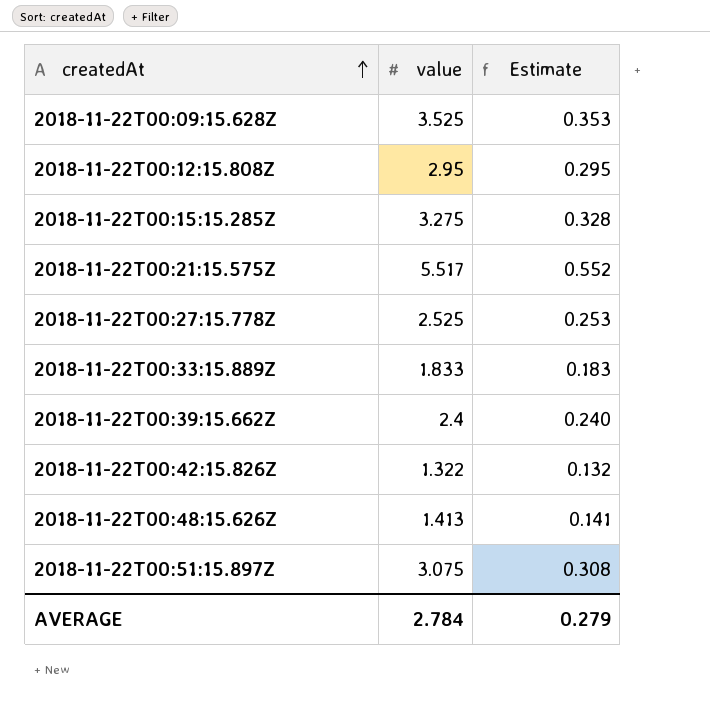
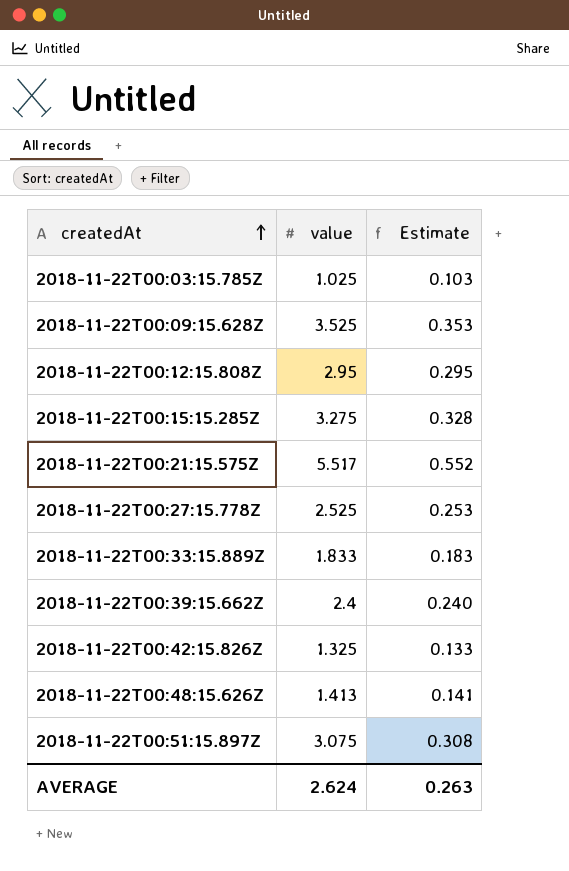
row 2018-11-22T00:03:15.785Z: none -> 1.025 | 0.103
2018-11-22T00:42:15.826Z | value: 1.322 -> 1.325
2018-11-22T00:42:15.826Z | Estimate: 0.132 -> 0.133
AVERAGE | value: 2.784 -> 2.624
AVERAGE | Estimate: 0.279 -> 0.263

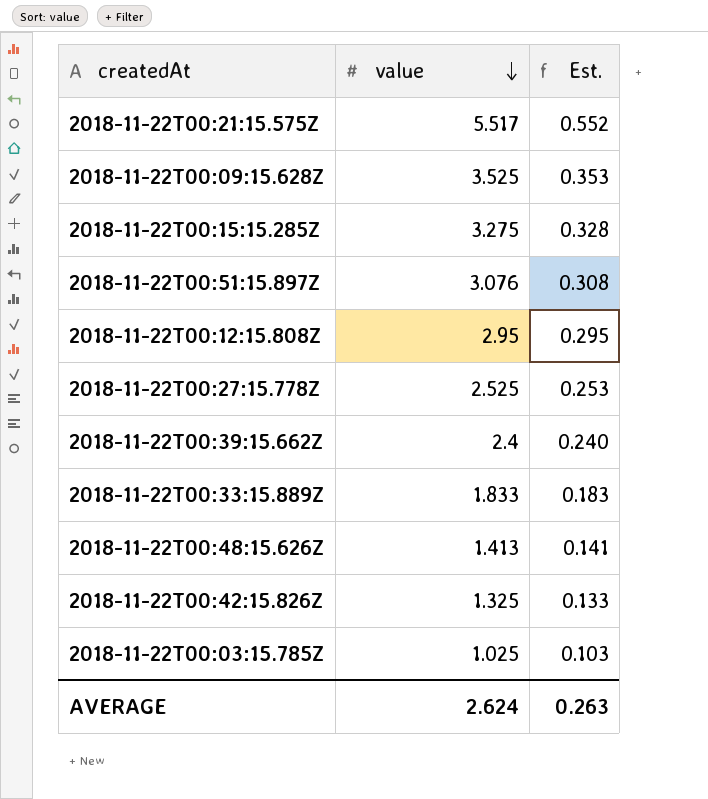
row order: createdAt ascending -> value descending
column name: Estimate -> Est.
2018-11-22T00:51:15.897Z | value: 3.075 -> 3.076

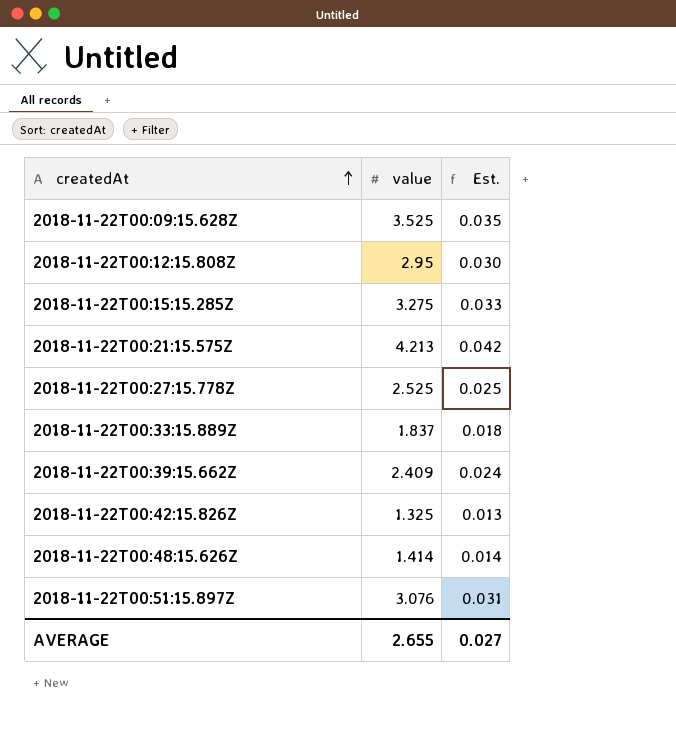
row order: value descending -> createdAt ascending
column Est. | formula: [value] * 0.1 -> [value] * 0.01
row 2018-11-22T00:03:15.785Z: 1.025 | 0.103 -> none
2018-11-22T00:21:15.575Z | value: 5.517 -> 4.213
2018-11-22T00:33:15.889Z | value: 1.833 -> 1.837
2018-11-22T00:39:15.662Z | value: 2.4 -> 2.409
2018-11-22T00:48:15.626Z | value: 1.413 -> 1.414
AVERAGE | value: 2.624 -> 2.655
AVERAGE | Est.: 0.263 -> 0.027

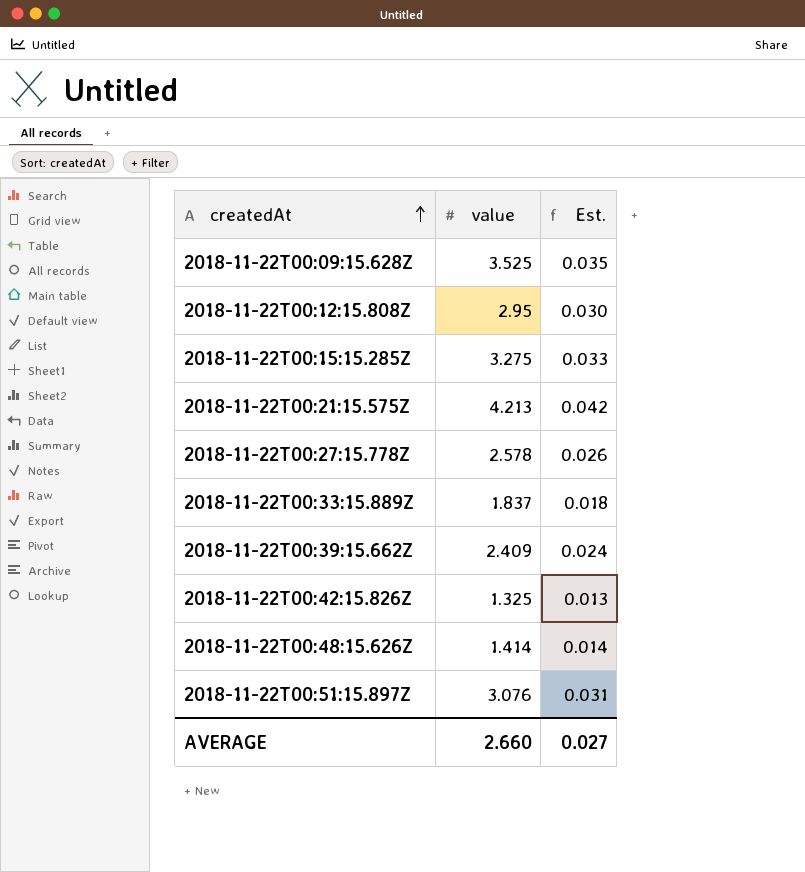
2018-11-22T00:27:15.778Z | value: 2.525 -> 2.578
2018-11-22T00:27:15.778Z | Est.: 0.025 -> 0.026
AVERAGE | value: 2.655 -> 2.660

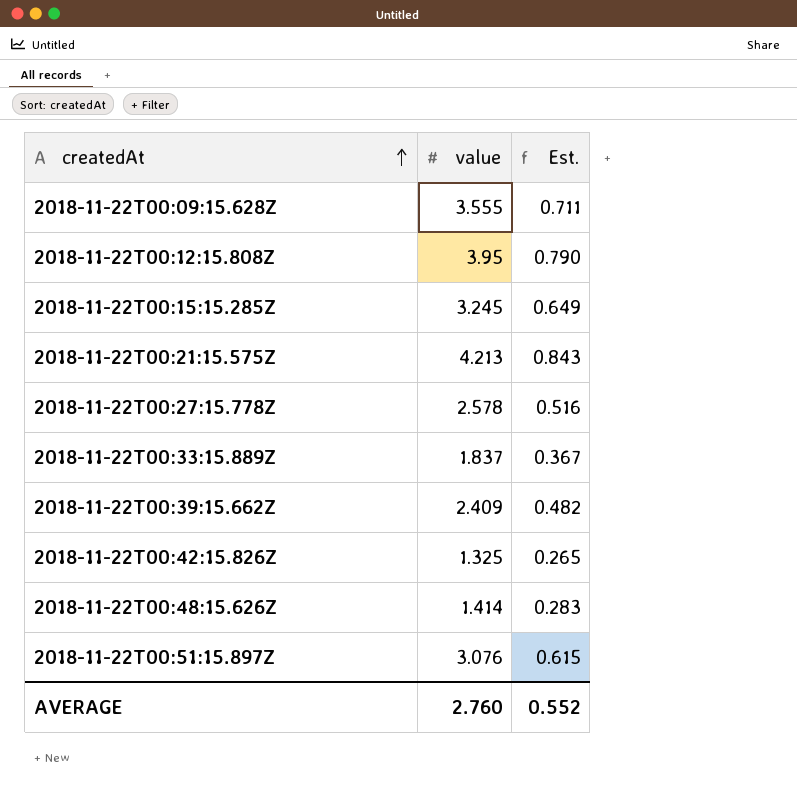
column Est. | formula: [value] * 0.01 -> [value] * 0.2
2018-11-22T00:09:15.628Z | value: 3.525 -> 3.555
2018-11-22T00:12:15.808Z | value: 2.95 -> 3.95
2018-11-22T00:15:15.285Z | value: 3.275 -> 3.245
AVERAGE | value: 2.660 -> 2.760
AVERAGE | Est.: 0.027 -> 0.552

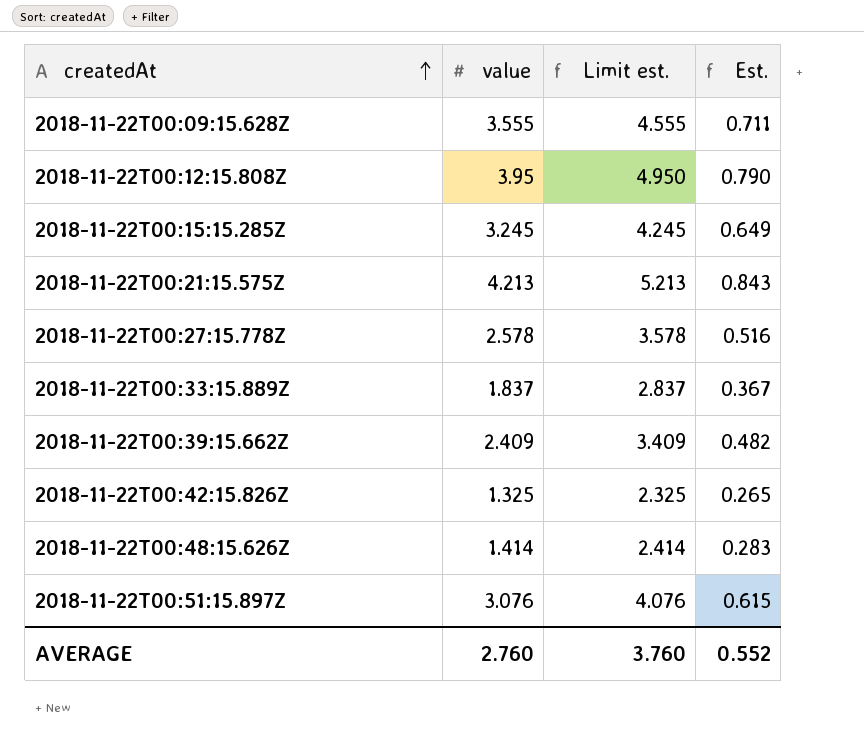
column Limit est. | formula: none -> [value] + 1

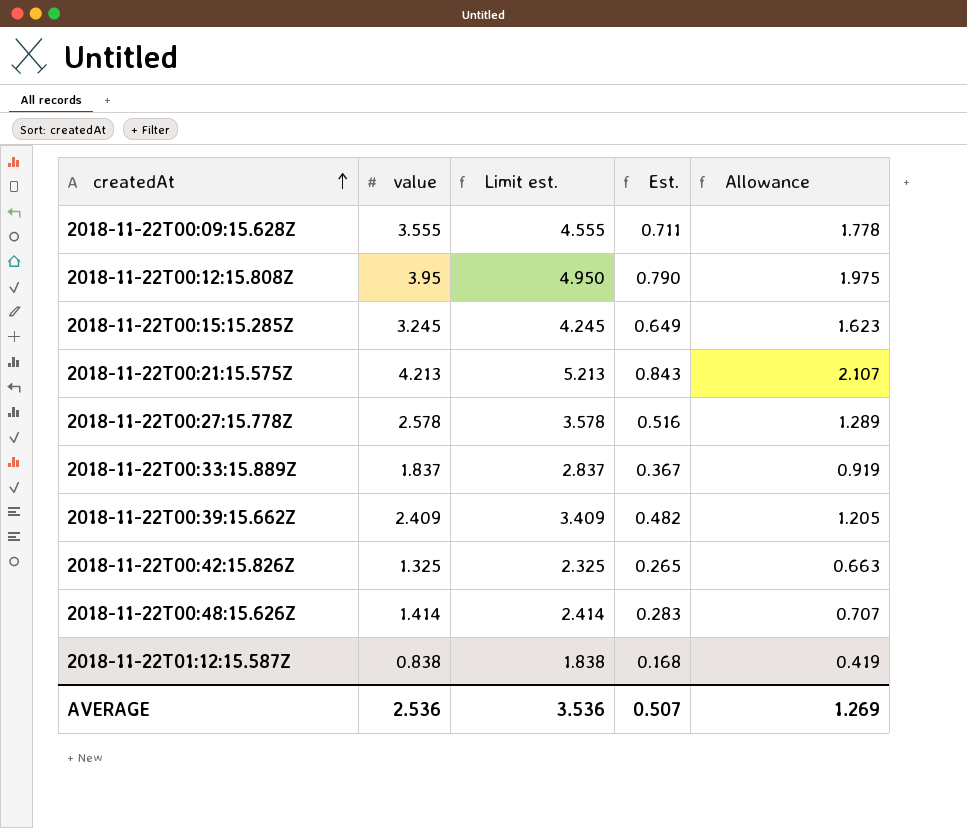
column Allowance | formula: none -> [value] * 0.5
row 2018-11-22T00:51:15.897Z: 3.076 | 4.076 | 0.615 -> none
row 2018-11-22T01:12:15.587Z: none -> 0.838 | 1.838 | 0.168 | 0.419
AVERAGE | value: 2.760 -> 2.536
AVERAGE | Limit est.: 3.760 -> 3.536
AVERAGE | Est.: 0.552 -> 0.507

